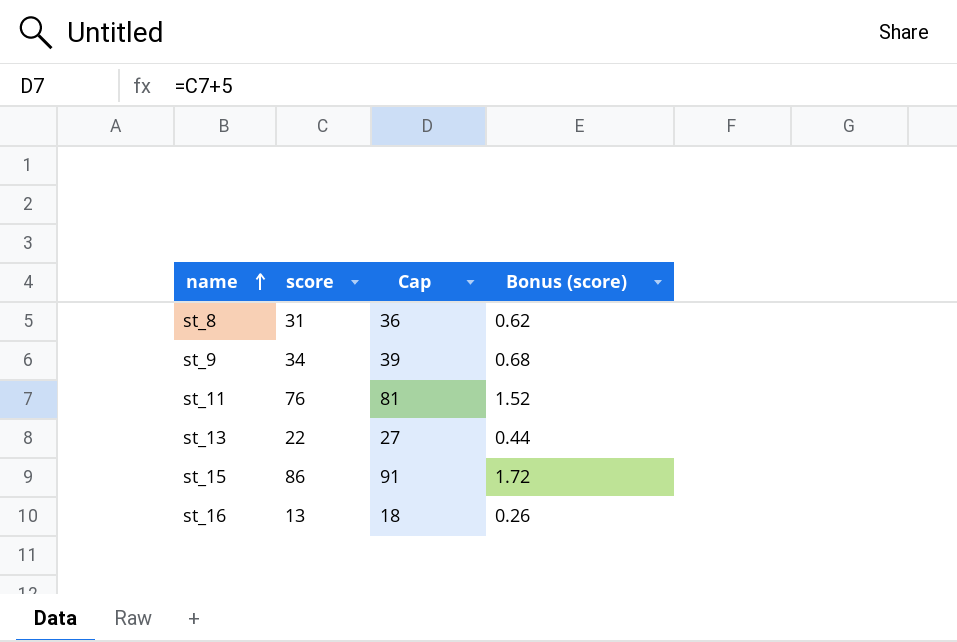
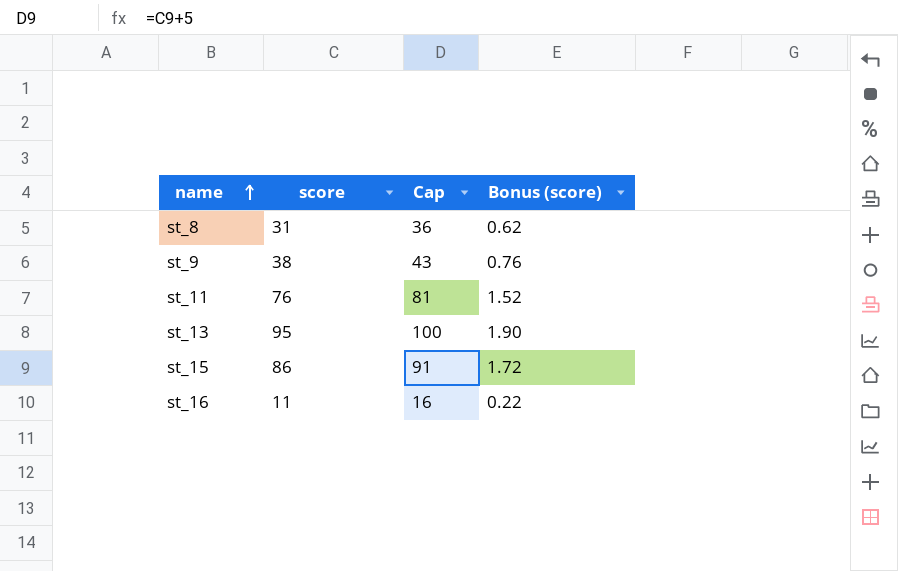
st_9 | score: 34 -> 38
st_9 | Cap: 39 -> 43
st_9 | Bonus (score): 0.68 -> 0.76
st_13 | score: 22 -> 95
st_13 | Cap: 27 -> 100
st_13 | Bonus (score): 0.44 -> 1.90
st_16 | score: 13 -> 11
st_16 | Cap: 18 -> 16
st_16 | Bonus (score): 0.26 -> 0.22

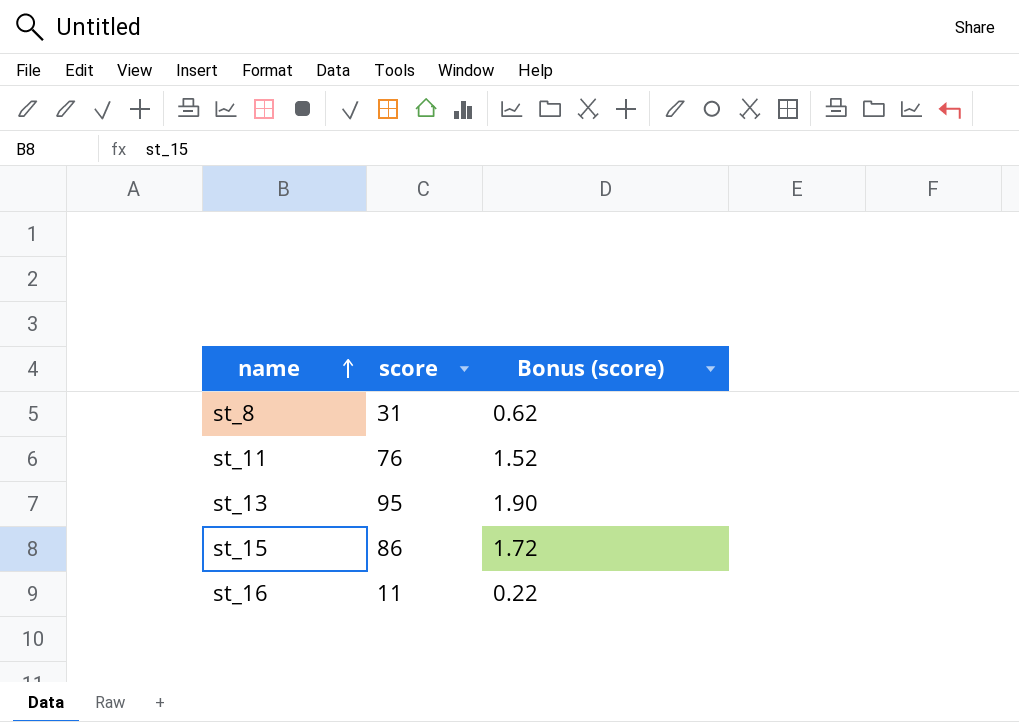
column Cap | formula: [score] + 5 -> none
row st_9: 38 | 43 | 0.76 -> none

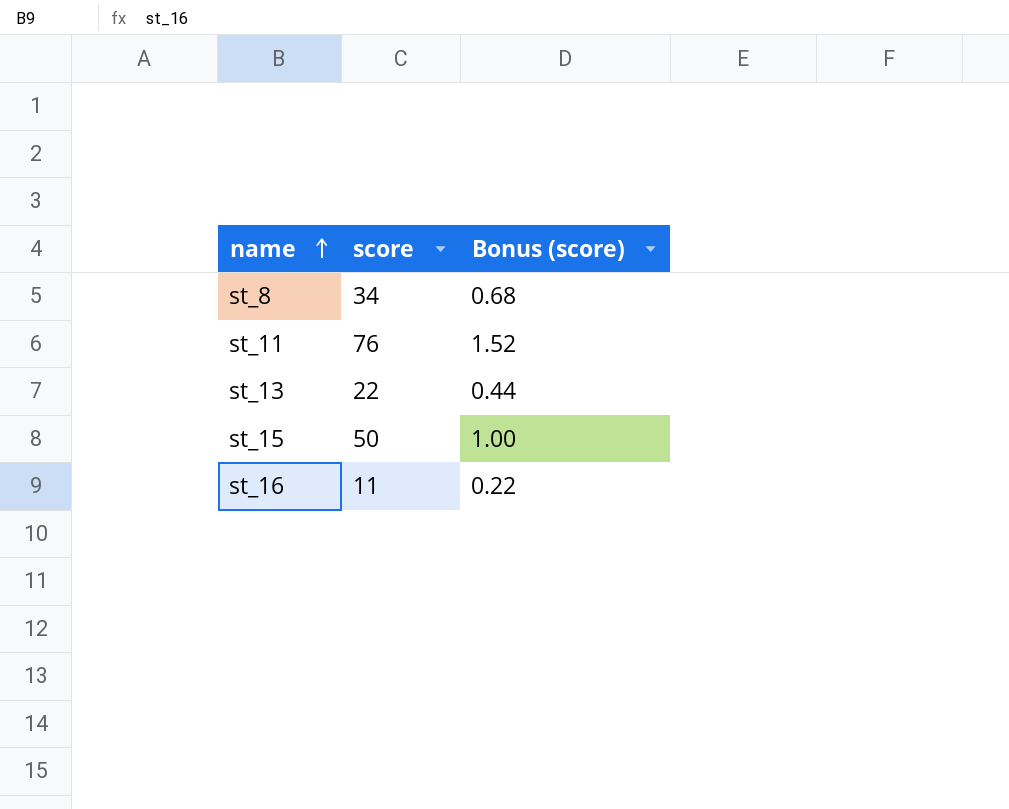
st_8 | score: 31 -> 34
st_8 | Bonus (score): 0.62 -> 0.68
st_13 | score: 95 -> 22
st_13 | Bonus (score): 1.90 -> 0.44
st_15 | score: 86 -> 50
st_15 | Bonus (score): 1.72 -> 1.00

